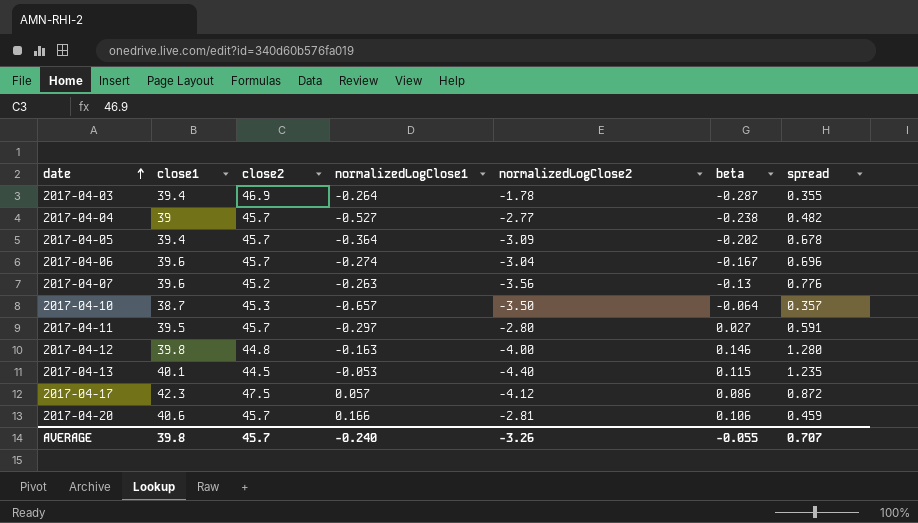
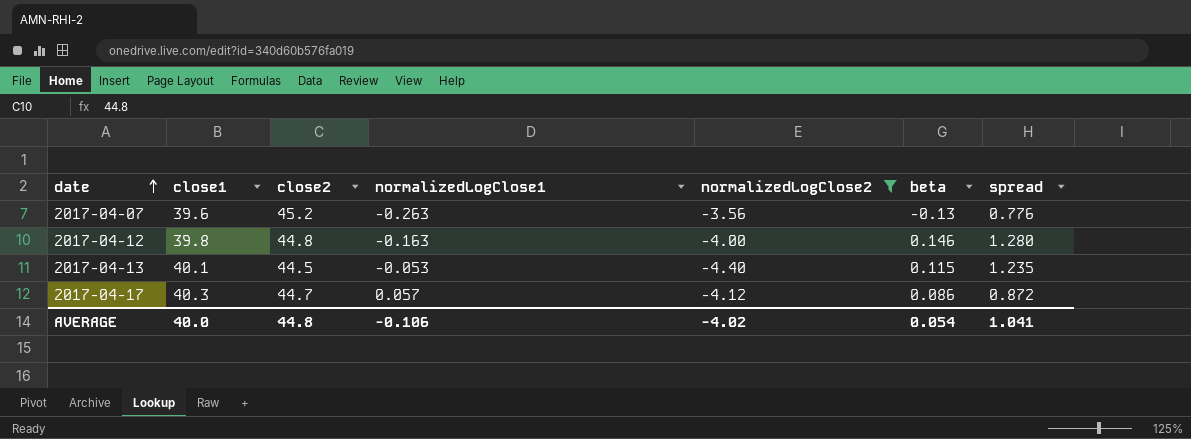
filter: none -> normalizedLogClose2 <= -3.56
2017-04-17 | close1: 42.3 -> 40.3
2017-04-17 | close2: 47.5 -> 44.7
AVERAGE | close1: 39.8 -> 40.0
AVERAGE | close2: 45.7 -> 44.8
AVERAGE | normalizedLogClose1: -0.240 -> -0.106
AVERAGE | normalizedLogClose2: -3.26 -> -4.02
AVERAGE | beta: -0.055 -> 0.054
AVERAGE | spread: 0.707 -> 1.041

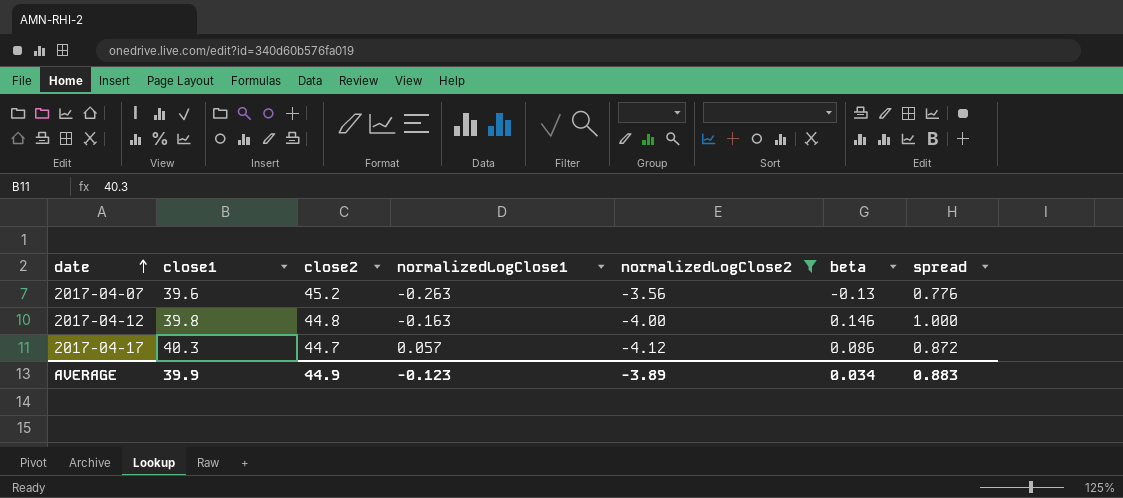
row 2017-04-13: 40.1 | 44.5 | -0.053 | -4.40 | 0.115 | 1.235 -> none
2017-04-12 | spread: 1.280 -> 1.000
AVERAGE | close1: 40.0 -> 39.9
AVERAGE | close2: 44.8 -> 44.9
AVERAGE | normalizedLogClose1: -0.106 -> -0.123
AVERAGE | normalizedLogClose2: -4.02 -> -3.89
AVERAGE | beta: 0.054 -> 0.034
AVERAGE | spread: 1.041 -> 0.883

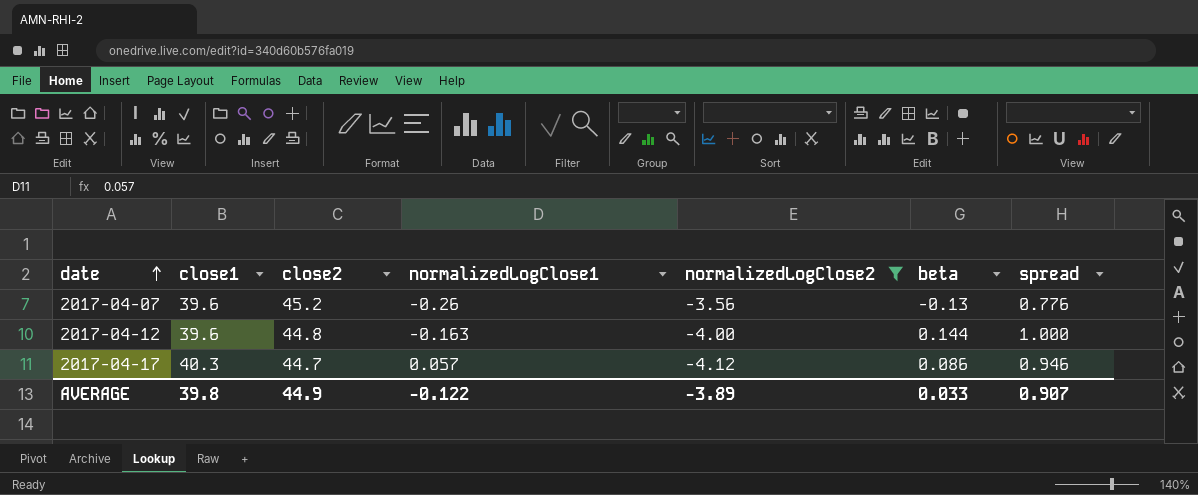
2017-04-07 | normalizedLogClose1: -0.263 -> -0.26
2017-04-12 | close1: 39.8 -> 39.6
2017-04-12 | beta: 0.146 -> 0.144
2017-04-17 | spread: 0.872 -> 0.946
AVERAGE | close1: 39.9 -> 39.8
AVERAGE | normalizedLogClose1: -0.123 -> -0.122
AVERAGE | beta: 0.034 -> 0.033
AVERAGE | spread: 0.883 -> 0.907

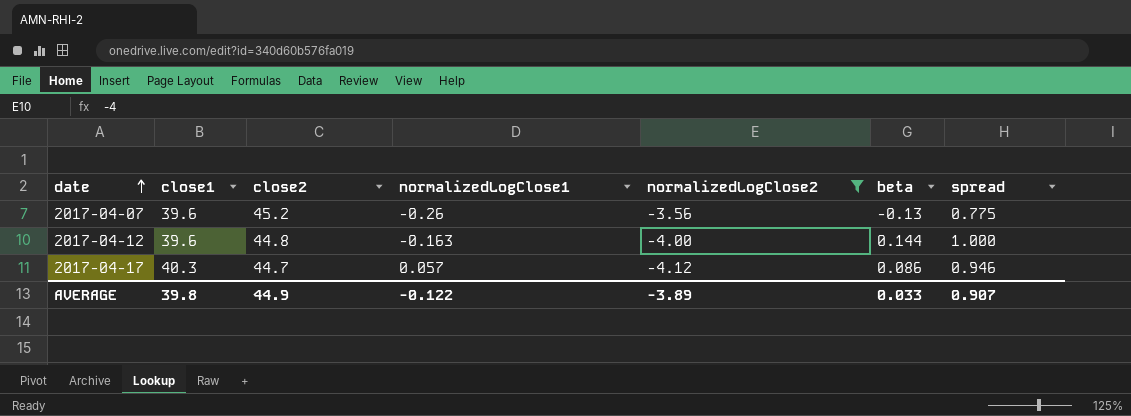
2017-04-07 | spread: 0.776 -> 0.775

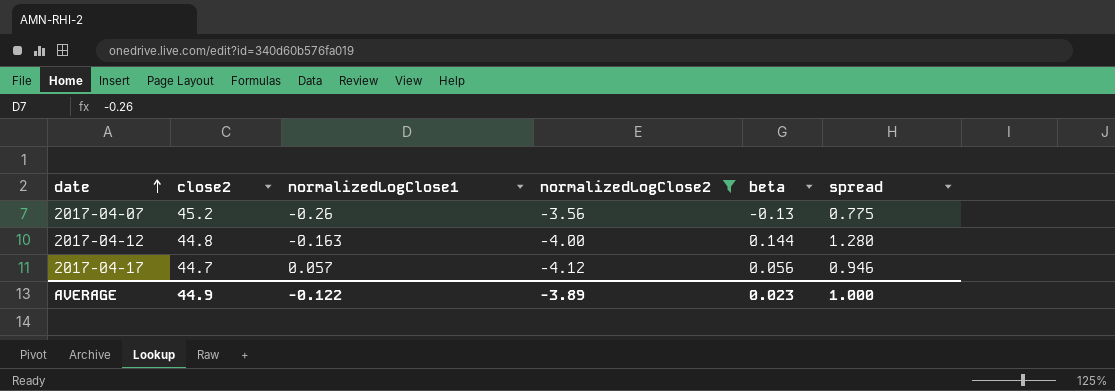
column close1 | position: 2 -> none
2017-04-12 | spread: 1.000 -> 1.280
2017-04-17 | beta: 0.086 -> 0.056
AVERAGE | beta: 0.033 -> 0.023
AVERAGE | spread: 0.907 -> 1.000

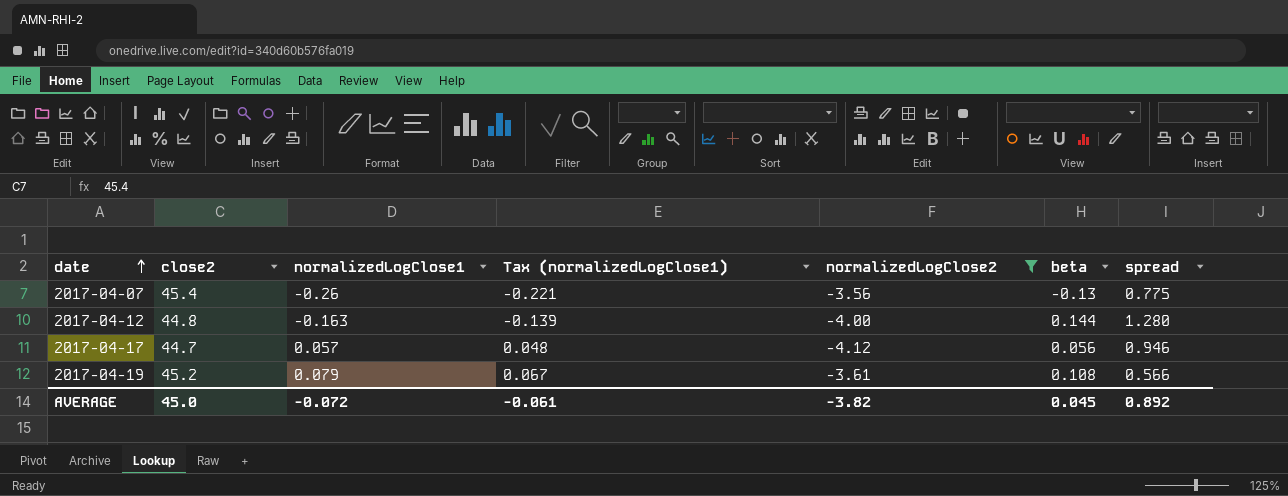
column Tax (normalizedLogClose1) | formula: none -> [normalizedLogClose1] * 0.85
2017-04-07 | close2: 45.2 -> 45.4
row 2017-04-19: none -> 45.2 | 0.079 | 0.067 | -3.61 | 0.108 | 0.566
AVERAGE | close2: 44.9 -> 45.0
AVERAGE | normalizedLogClose1: -0.122 -> -0.072
AVERAGE | normalizedLogClose2: -3.89 -> -3.82
AVERAGE | beta: 0.023 -> 0.045
AVERAGE | spread: 1.000 -> 0.892

